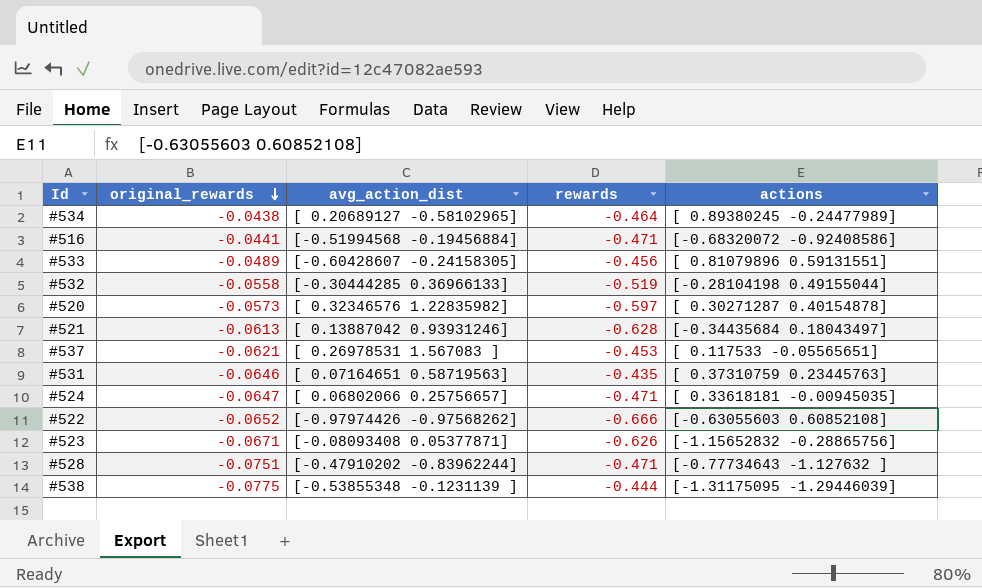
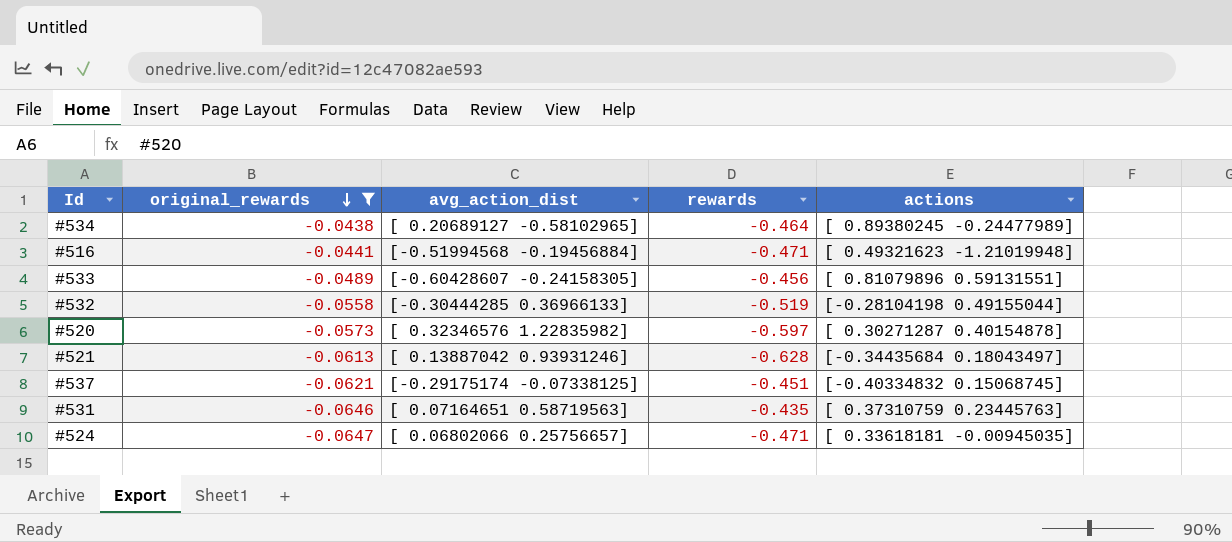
filter: none -> original_rewards >= -0.0647
#516 | actions: [-0.68320072 -0.92408586] -> [ 0.49321623 -1.21019948]
#537 | avg_action_dist: [ 0.26978531 1.567083 ] -> [-0.29175174 -0.07338125]
#537 | rewards: -0.453 -> -0.451
#537 | actions: [ 0.117533 -0.05565651] -> [-0.40334832 0.15068745]

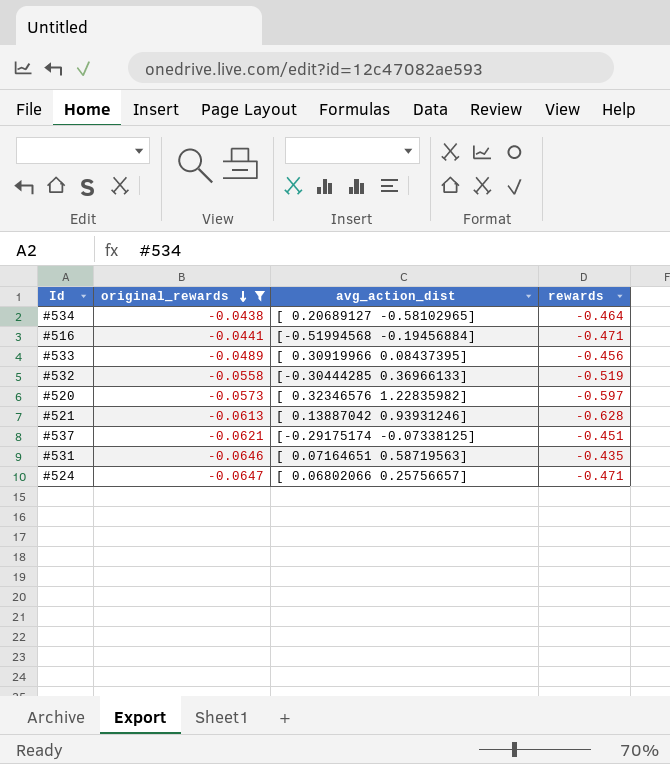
column actions | position: 5 -> none
#533 | avg_action_dist: [-0.60428607 -0.24158305] -> [ 0.30919966 0.08437395]

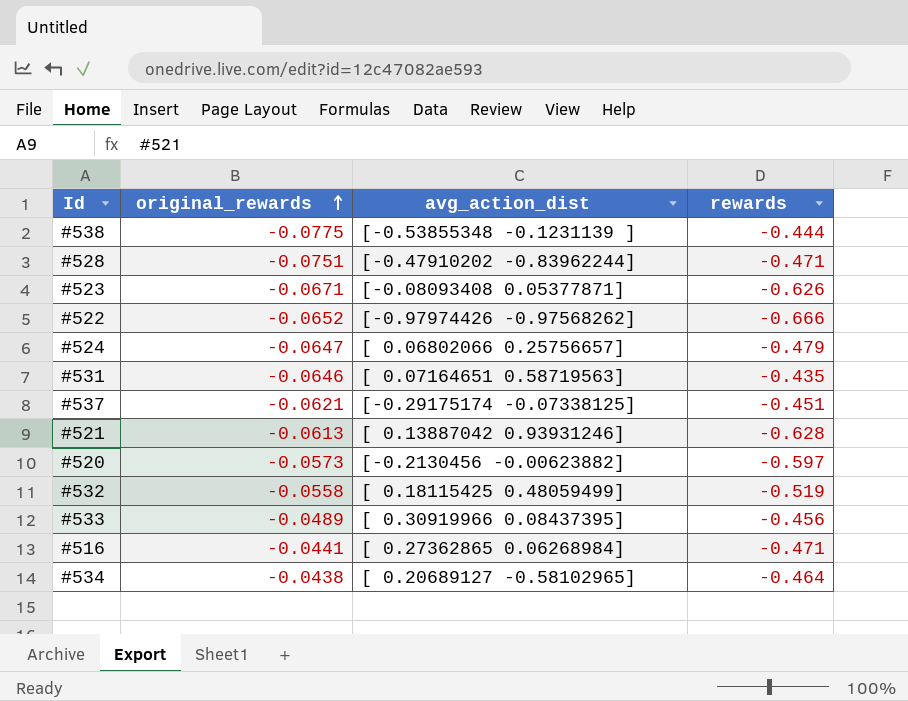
filter: original_rewards >= -0.0647 -> none
row order: original_rewards descending -> original_rewards ascending
#524 | rewards: -0.471 -> -0.479
#520 | avg_action_dist: [ 0.32346576 1.22835982] -> [-0.2130456 -0.00623882]
#532 | avg_action_dist: [-0.30444285 0.36966133] -> [ 0.18115425 0.48059499]
#516 | avg_action_dist: [-0.51994568 -0.19456884] -> [ 0.27362865 0.06268984]

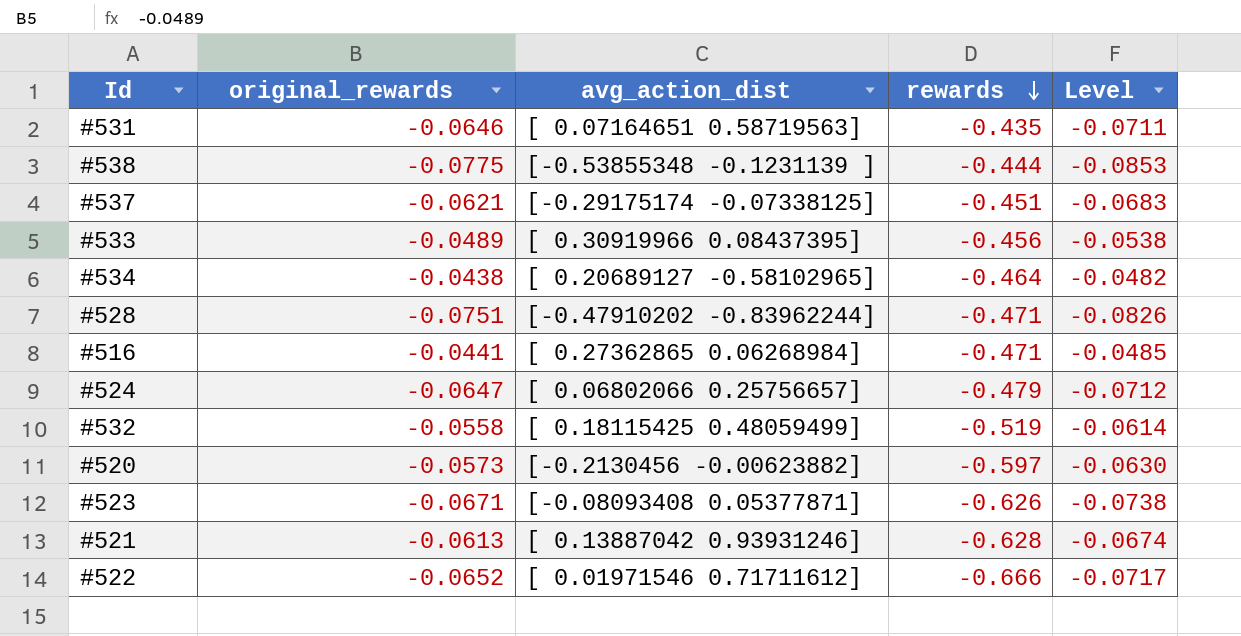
row order: original_rewards ascending -> rewards descending
column Level | formula: none -> [original_rewards] * 1.1
#522 | avg_action_dist: [-0.97974426 -0.97568262] -> [ 0.01971546 0.71711612]

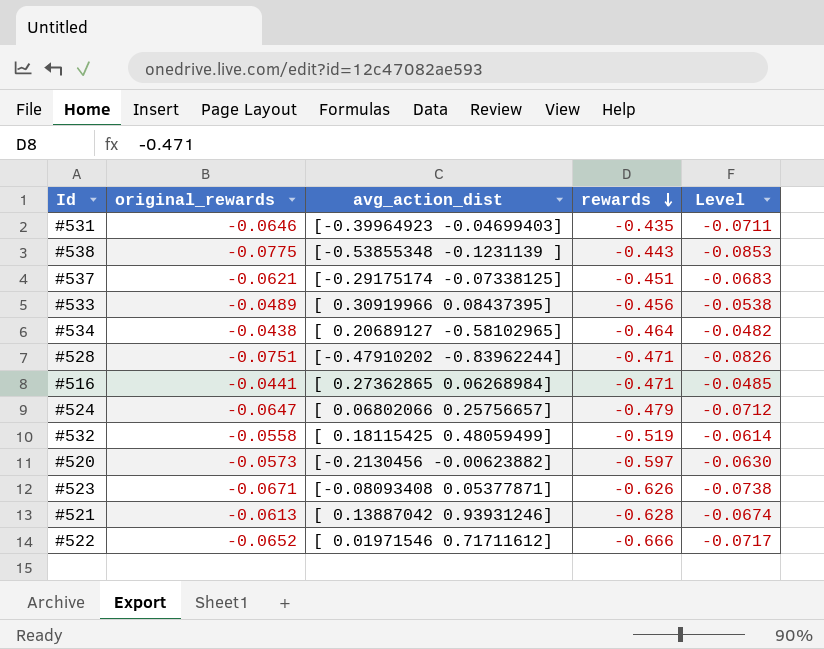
#531 | avg_action_dist: [ 0.07164651 0.58719563] -> [-0.39964923 -0.04699403]
#538 | rewards: -0.444 -> -0.443

